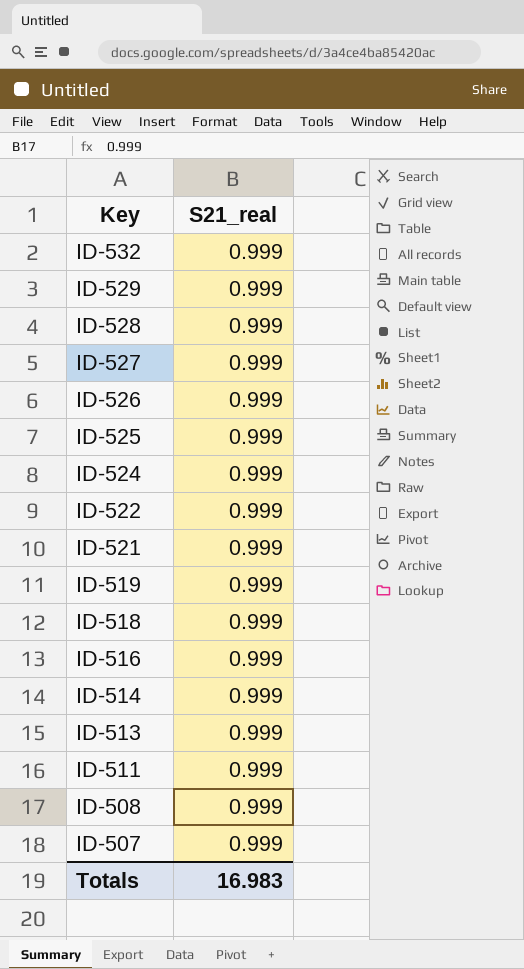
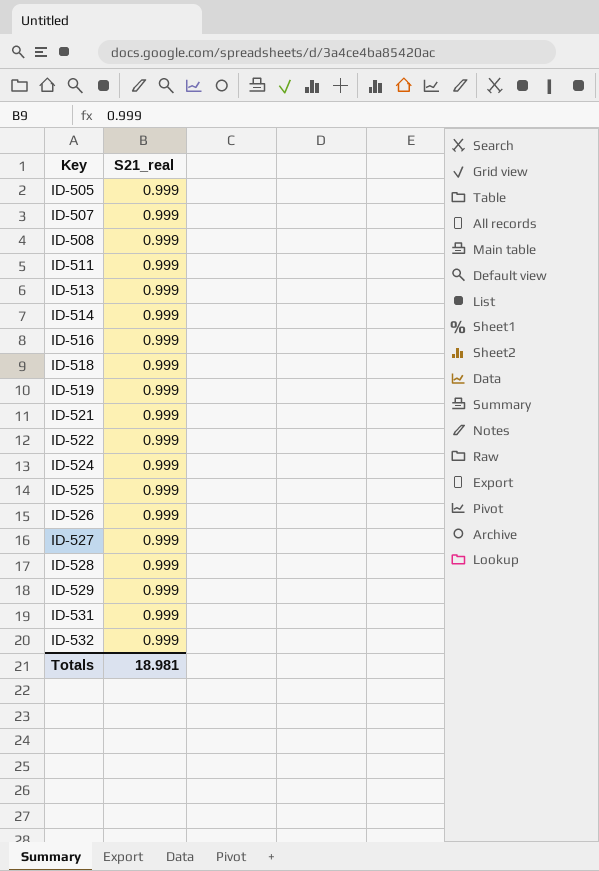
row order: Key descending -> Key ascending
row ID-505: none -> 0.999
row ID-531: none -> 0.999
Totals | S21_real: 16.983 -> 18.981

